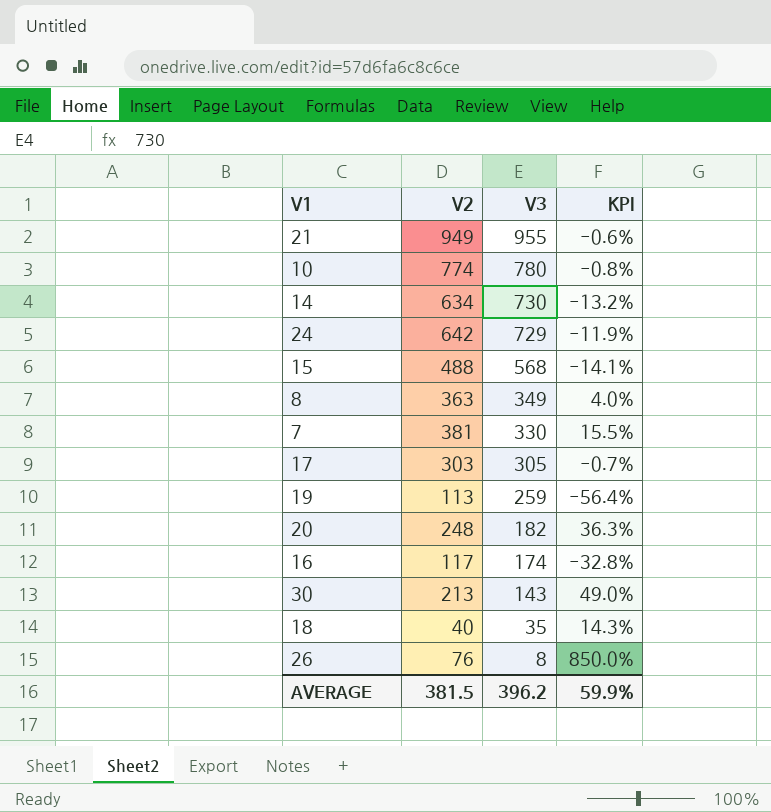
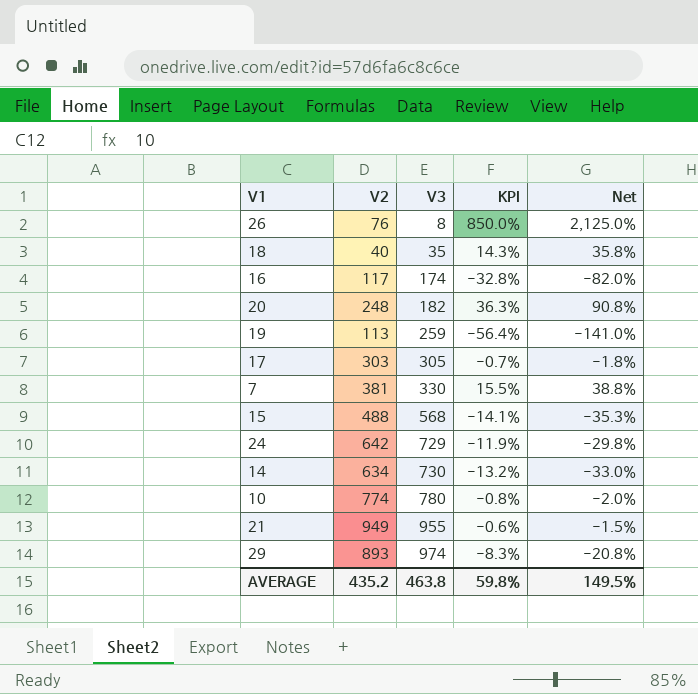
row order: V3 descending -> V3 ascending
column Net | formula: none -> [KPI] * 2.5
row 8: 363 | 349 | 4.0% -> none
row 30: 213 | 143 | 49.0% -> none
row 29: none -> 893 | 974 | -8.3% | -20.8%
AVERAGE | V2: 381.5 -> 435.2
AVERAGE | V3: 396.2 -> 463.8
AVERAGE | KPI: 59.9% -> 59.8%

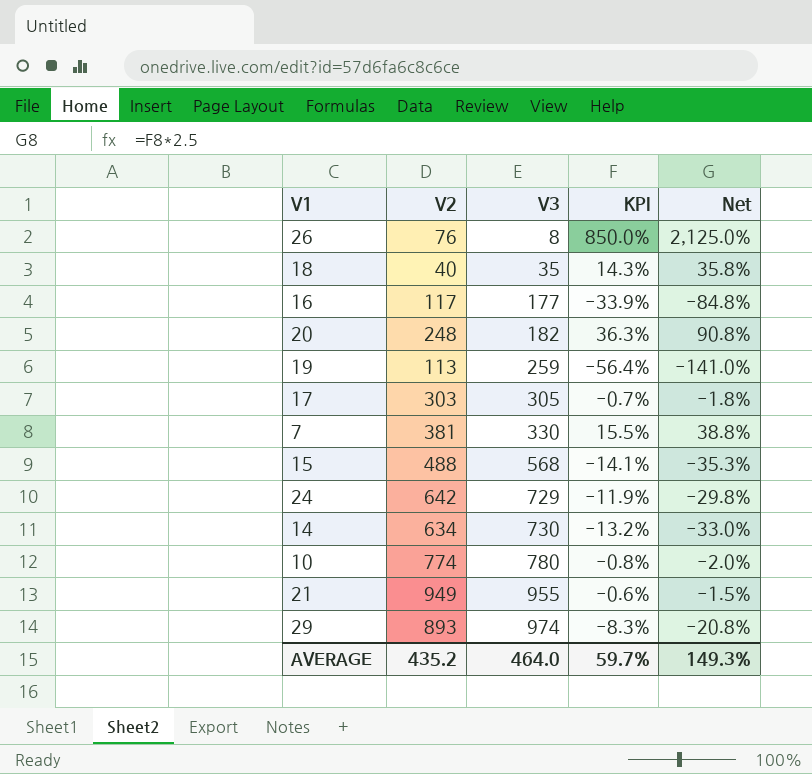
16 | V3: 174 -> 177
16 | KPI: -32.8% -> -33.9%
16 | Net: -82.0% -> -84.8%
AVERAGE | V3: 463.8 -> 464.0
AVERAGE | KPI: 59.8% -> 59.7%
AVERAGE | Net: 149.5% -> 149.3%

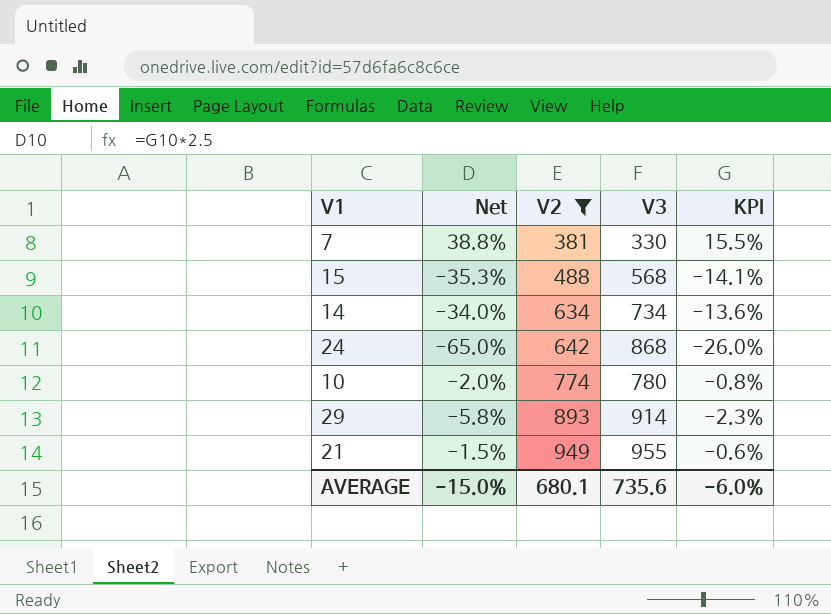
filter: none -> V2 >= 381
row order: V3 ascending -> V2 ascending
column Net | position: 5 -> 2
14 | Net: -33.0% -> -34.0%
14 | V3: 730 -> 734
14 | KPI: -13.2% -> -13.6%
24 | Net: -29.8% -> -65.0%
24 | V3: 729 -> 868
24 | KPI: -11.9% -> -26.0%
29 | Net: -20.8% -> -5.8%
29 | V3: 974 -> 914
29 | KPI: -8.3% -> -2.3%
AVERAGE | Net: 149.3% -> -15.0%
AVERAGE | V2: 435.2 -> 680.1
AVERAGE | V3: 464.0 -> 735.6
AVERAGE | KPI: 59.7% -> -6.0%

